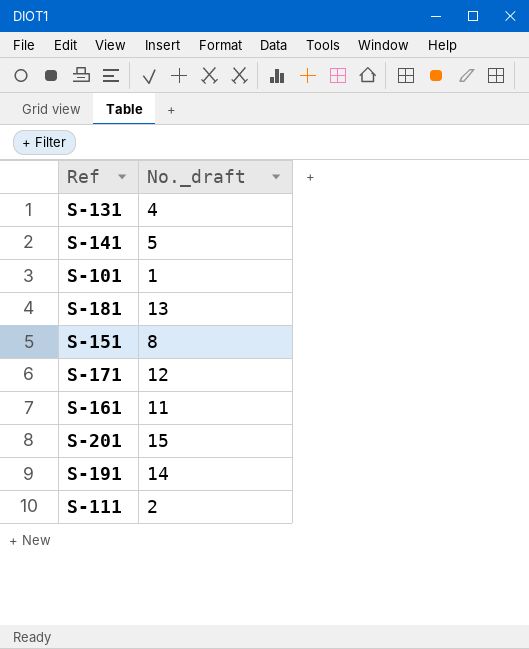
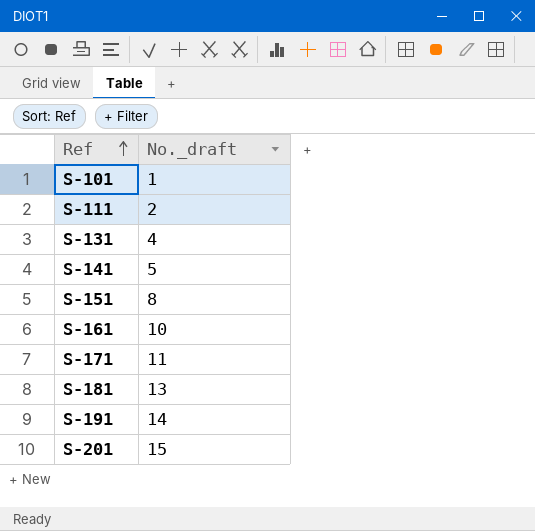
row order: none -> Ref ascending
S-161 | No._draft: 11 -> 10
S-171 | No._draft: 12 -> 11

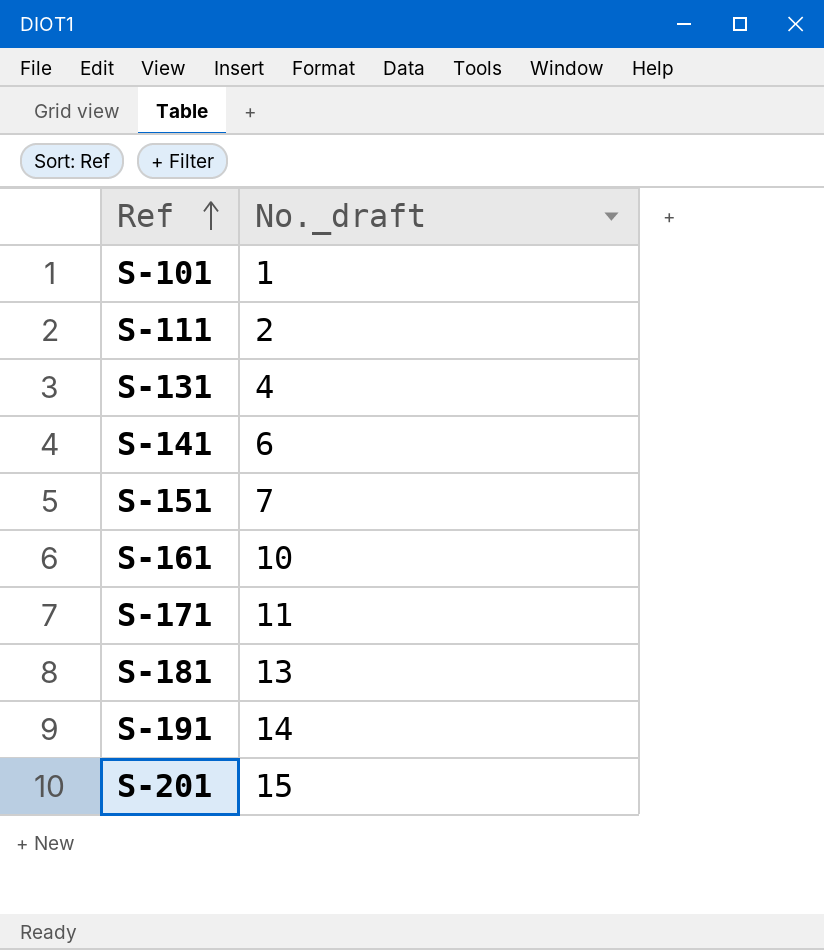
S-141 | No._draft: 5 -> 6
S-151 | No._draft: 8 -> 7

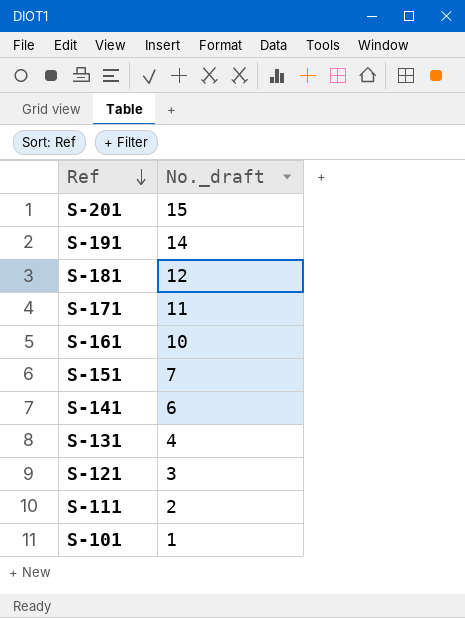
row order: Ref ascending -> Ref descending
S-181 | No._draft: 13 -> 12
row S-121: none -> 3

